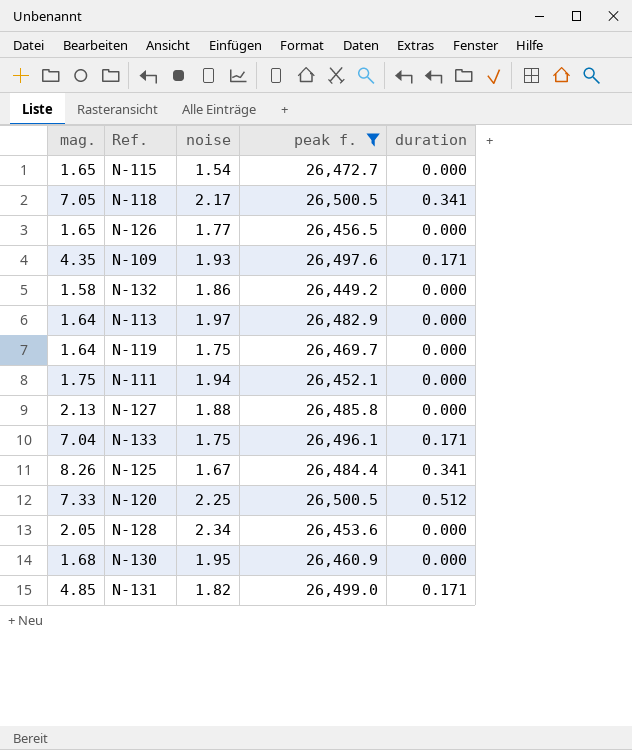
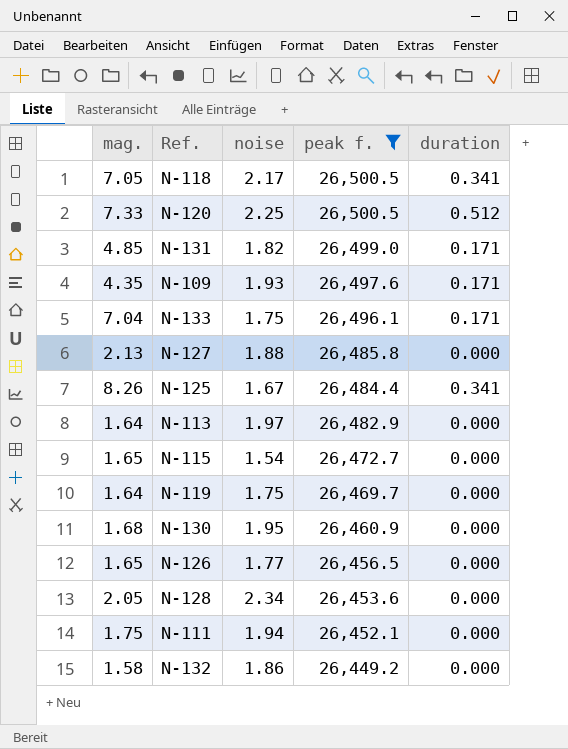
row order: none -> peak f. descending

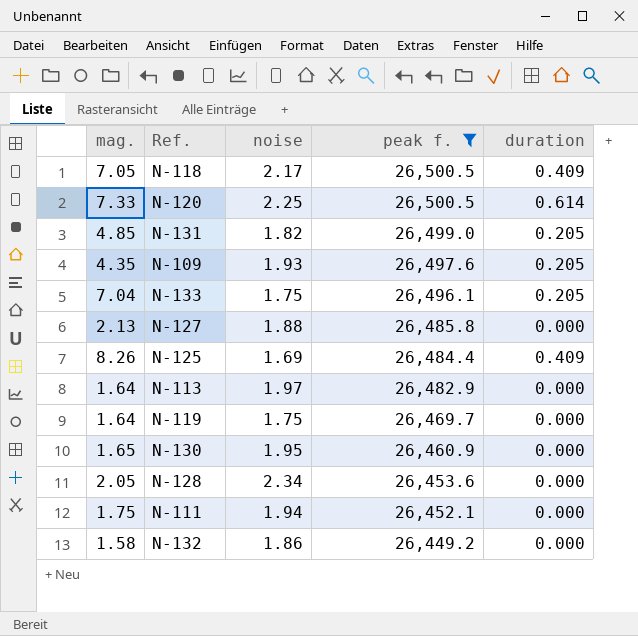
row N-115: 1.65 | 1.54 | 26,472.7 | 0.000 -> none
row N-126: 1.65 | 1.77 | 26,456.5 | 0.000 -> none
N-118 | duration: 0.341 -> 0.409
N-120 | duration: 0.512 -> 0.614
N-131 | duration: 0.171 -> 0.205
N-109 | duration: 0.171 -> 0.205
N-133 | duration: 0.171 -> 0.205
N-125 | noise: 1.67 -> 1.69
N-125 | duration: 0.341 -> 0.409
N-130 | mag.: 1.68 -> 1.65

